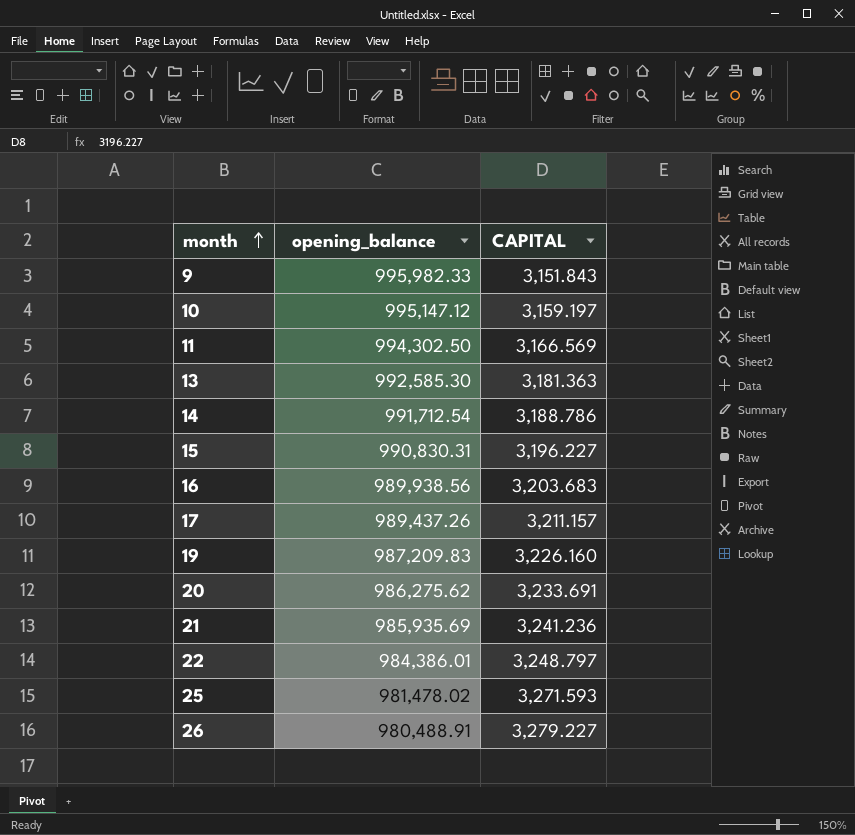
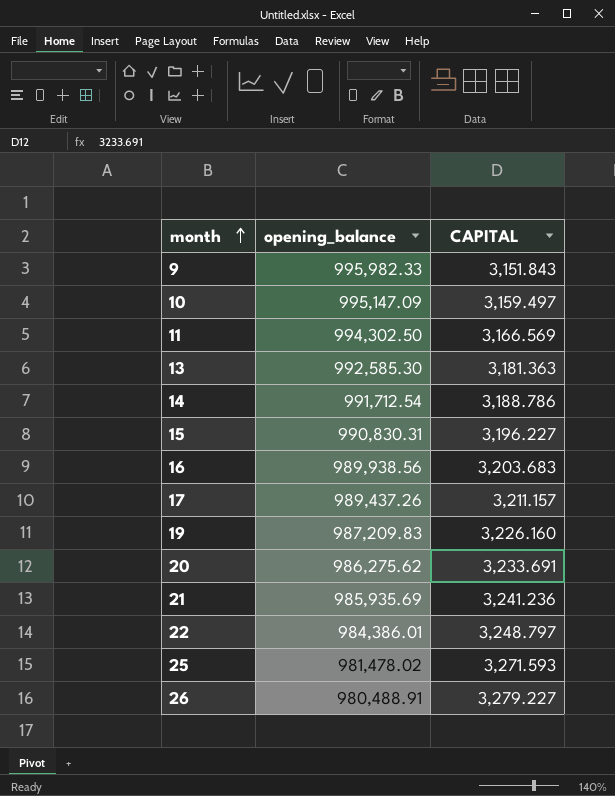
10 | opening_balance: 995,147.12 -> 995,147.09
10 | CAPITAL: 3,159.197 -> 3,159.497

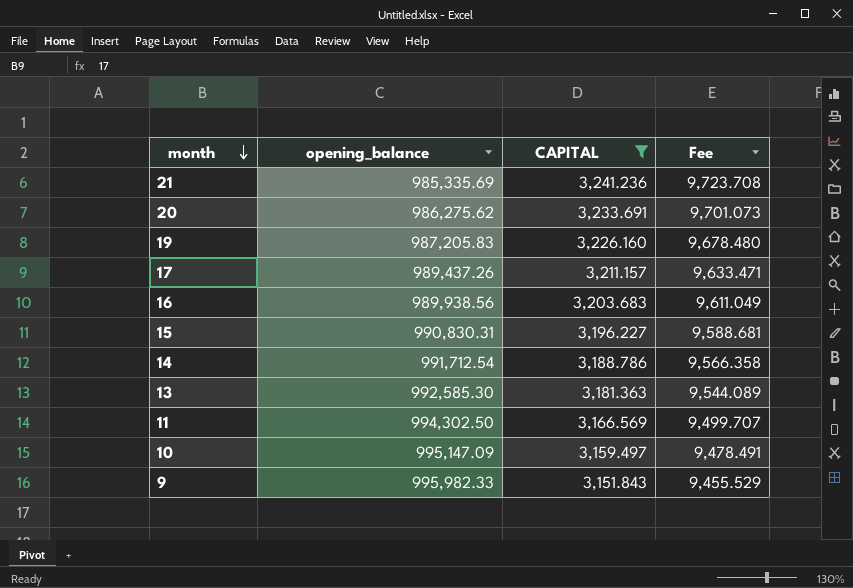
filter: none -> CAPITAL <= 3,241.236
row order: month ascending -> month descending
column Fee | formula: none -> [CAPITAL] * 3
21 | opening_balance: 985,935.69 -> 985,335.69
19 | opening_balance: 987,209.83 -> 987,205.83

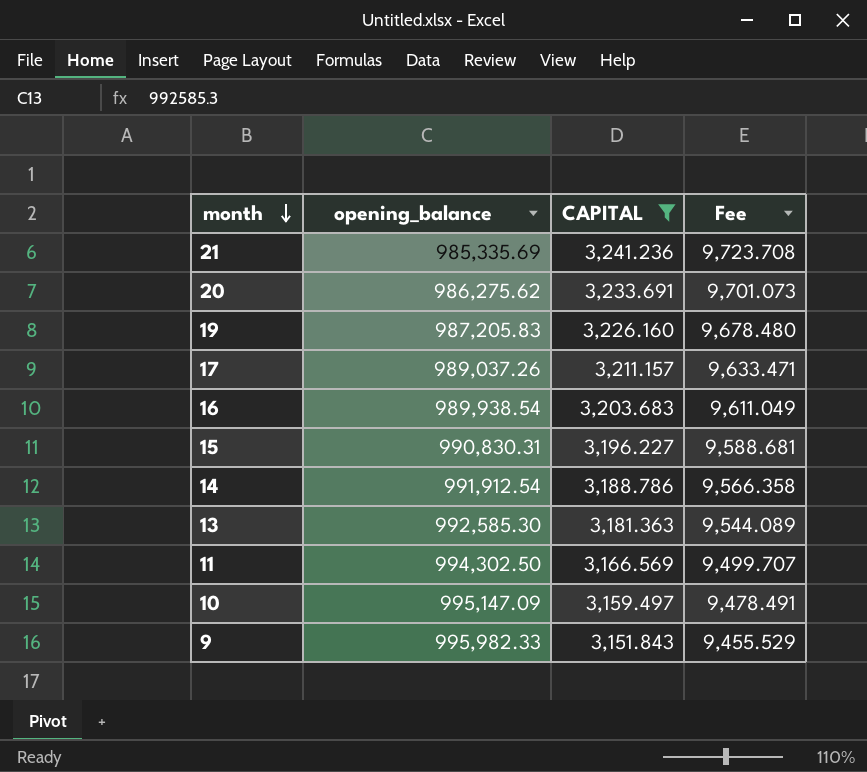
17 | opening_balance: 989,437.26 -> 989,037.26
16 | opening_balance: 989,938.56 -> 989,938.54
14 | opening_balance: 991,712.54 -> 991,912.54

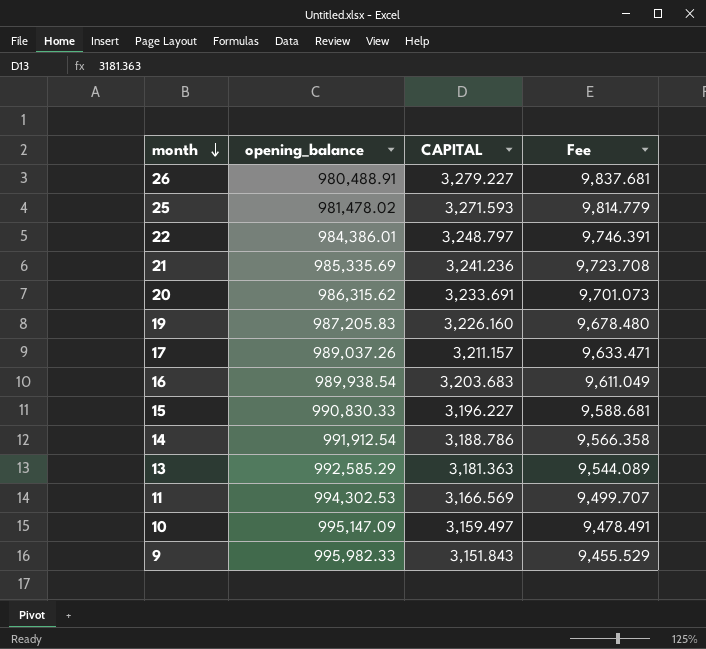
filter: CAPITAL <= 3,241.236 -> none
20 | opening_balance: 986,275.62 -> 986,315.62
15 | opening_balance: 990,830.31 -> 990,830.33
13 | opening_balance: 992,585.30 -> 992,585.29
11 | opening_balance: 994,302.50 -> 994,302.53

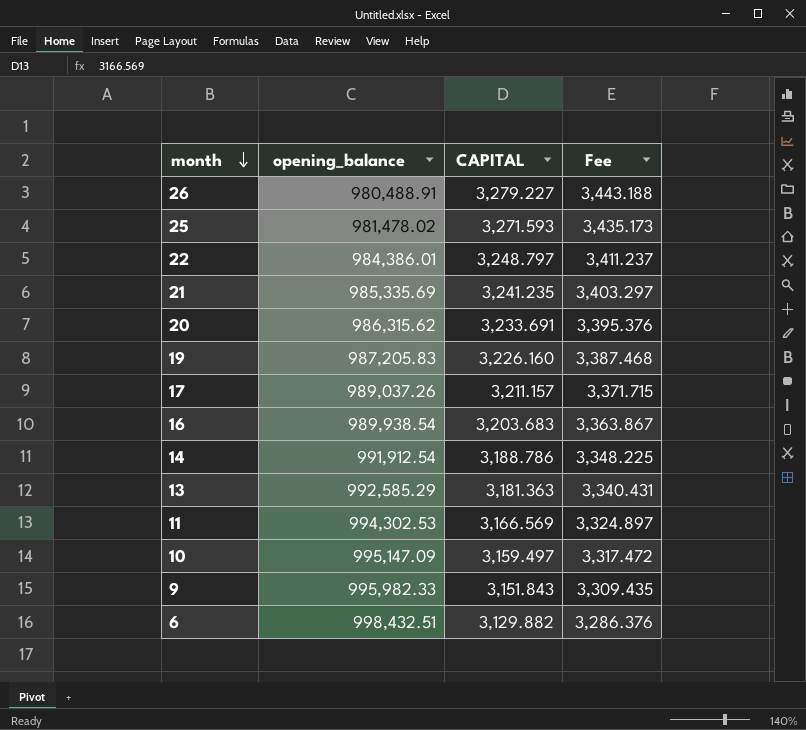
column Fee | formula: [CAPITAL] * 3 -> [CAPITAL] * 1.05
row 15: 990,830.33 | 3,196.227 | 9,588.681 -> none
21 | CAPITAL: 3,241.236 -> 3,241.235
row 6: none -> 998,432.51 | 3,129.882 | 3,286.376

